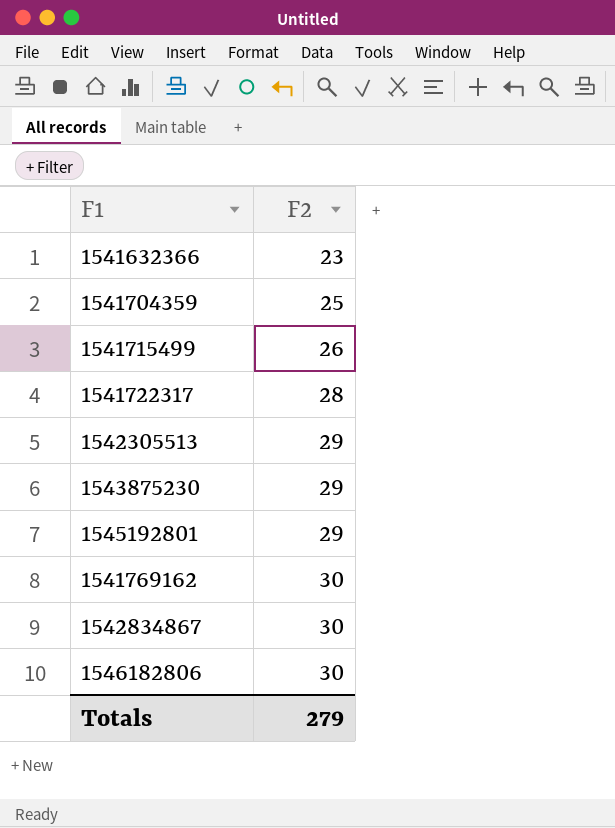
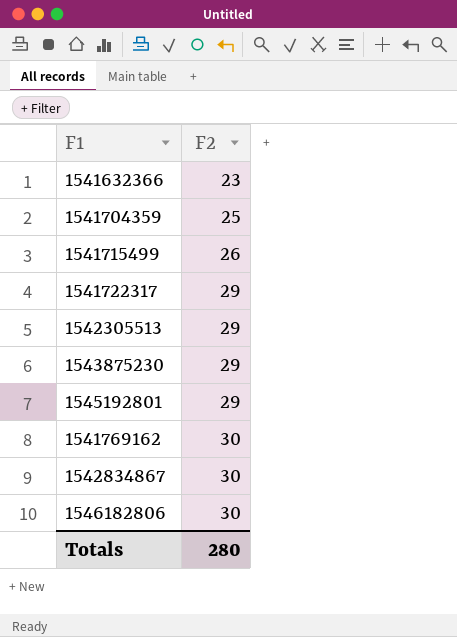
1541722317 | F2: 28 -> 29
Totals | F2: 279 -> 280

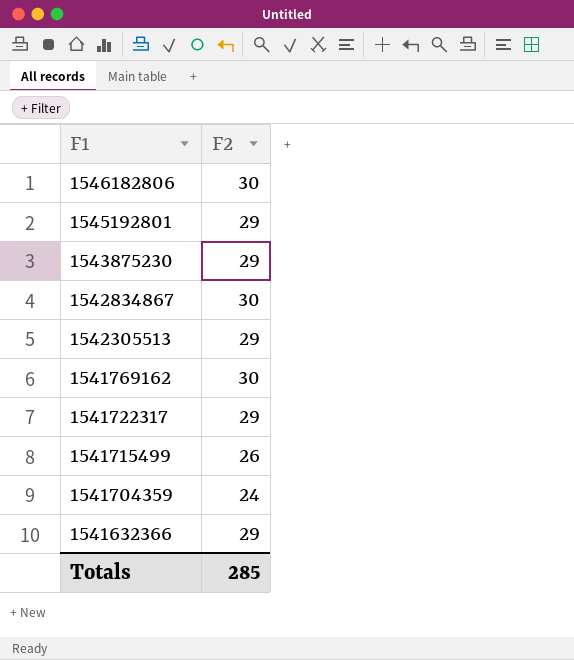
row order: F2 ascending -> F1 descending
1541704359 | F2: 25 -> 24
1541632366 | F2: 23 -> 29
Totals | F2: 280 -> 285

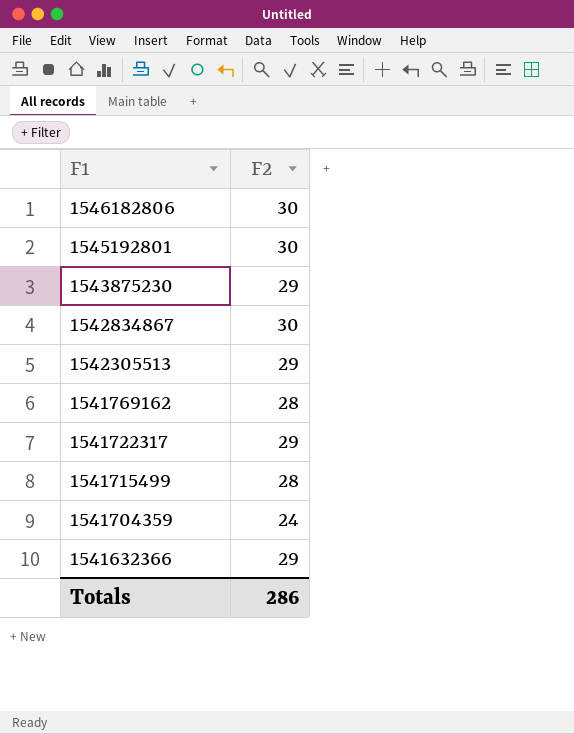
1545192801 | F2: 29 -> 30
1541769162 | F2: 30 -> 28
1541715499 | F2: 26 -> 28
Totals | F2: 285 -> 286

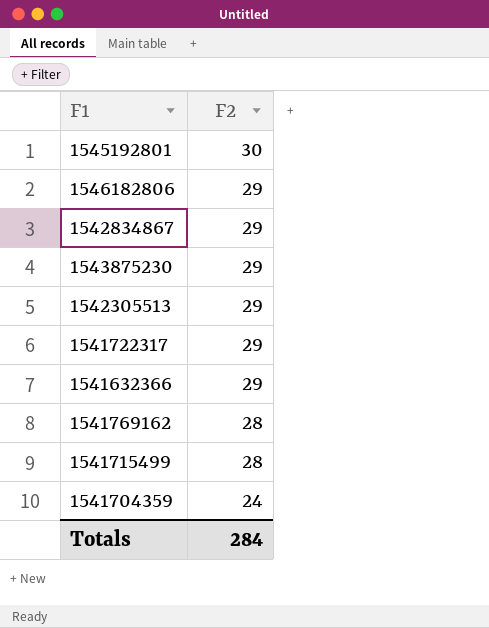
row order: F1 descending -> F2 descending
1546182806 | F2: 30 -> 29
1542834867 | F2: 30 -> 29
Totals | F2: 286 -> 284

